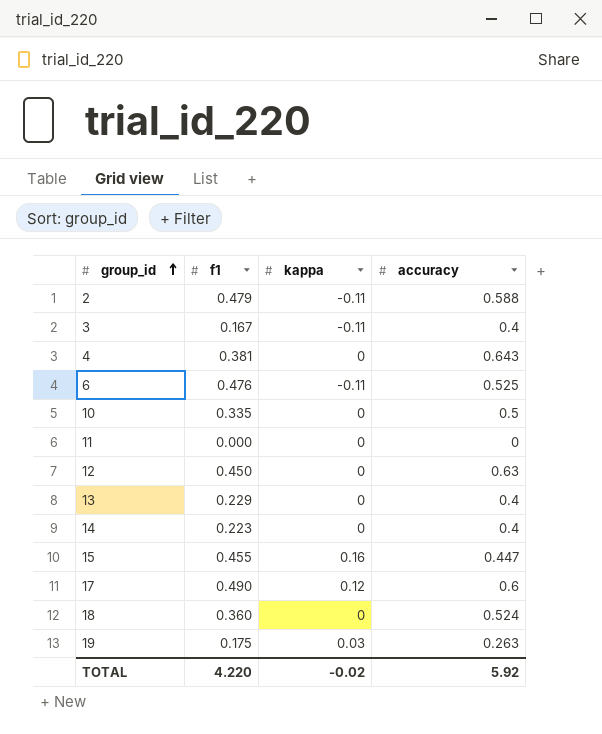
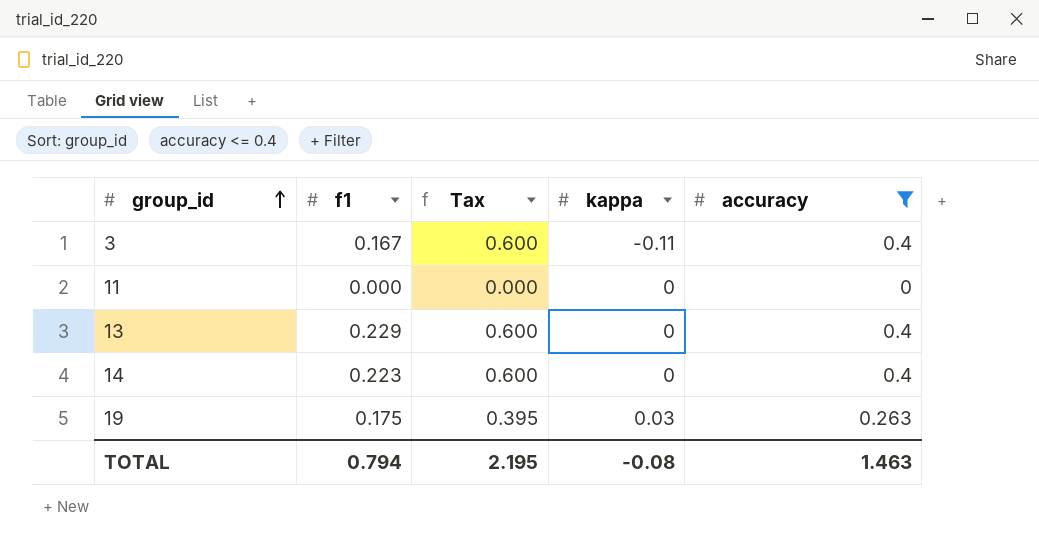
filter: none -> accuracy <= 0.4
column Tax | formula: none -> [accuracy] * 1.5
TOTAL | f1: 4.220 -> 0.794
TOTAL | kappa: -0.02 -> -0.08
TOTAL | accuracy: 5.92 -> 1.463

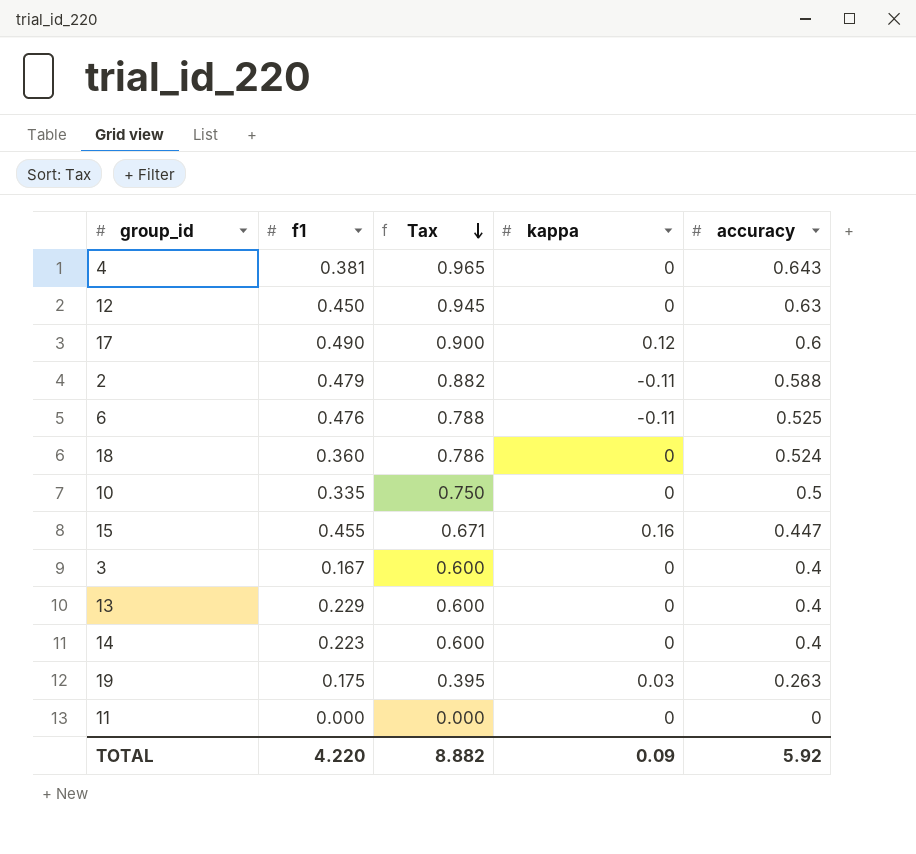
filter: accuracy <= 0.4 -> none
row order: group_id ascending -> Tax descending
3 | kappa: -0.11 -> 0
TOTAL | f1: 0.794 -> 4.220
TOTAL | Tax: 2.195 -> 8.882
TOTAL | kappa: -0.08 -> 0.09
TOTAL | accuracy: 1.463 -> 5.92

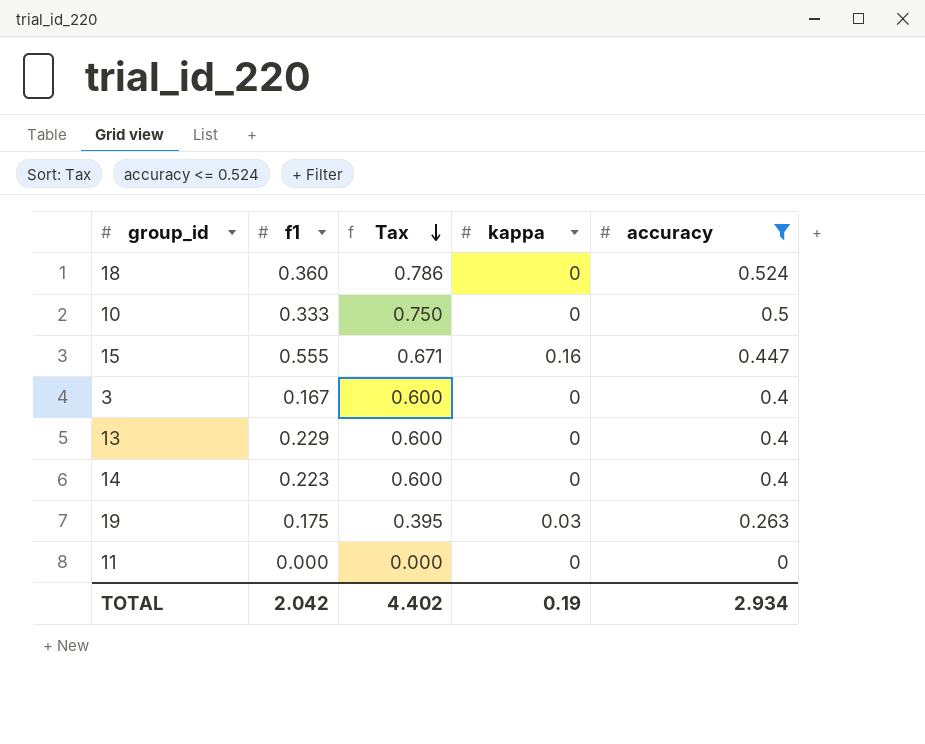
filter: none -> accuracy <= 0.524
10 | f1: 0.335 -> 0.333
15 | f1: 0.455 -> 0.555
TOTAL | f1: 4.220 -> 2.042
TOTAL | Tax: 8.882 -> 4.402
TOTAL | kappa: 0.09 -> 0.19
TOTAL | accuracy: 5.92 -> 2.934

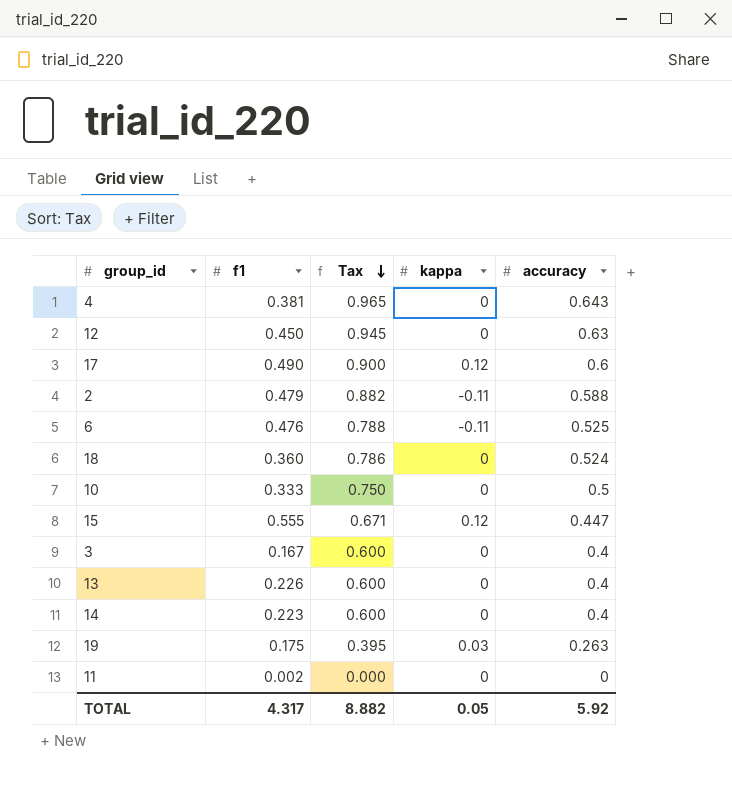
filter: accuracy <= 0.524 -> none
15 | kappa: 0.16 -> 0.12
13 | f1: 0.229 -> 0.226
11 | f1: 0.000 -> 0.002
TOTAL | f1: 2.042 -> 4.317
TOTAL | Tax: 4.402 -> 8.882
TOTAL | kappa: 0.19 -> 0.05
TOTAL | accuracy: 2.934 -> 5.92

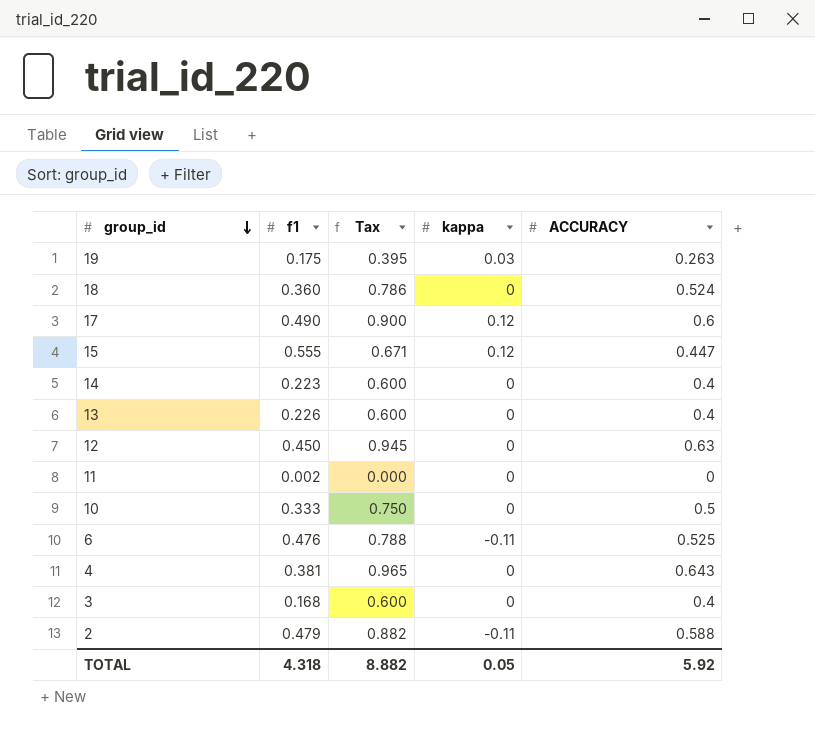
row order: Tax descending -> group_id descending
column name: accuracy -> ACCURACY
3 | f1: 0.167 -> 0.168
TOTAL | f1: 4.317 -> 4.318

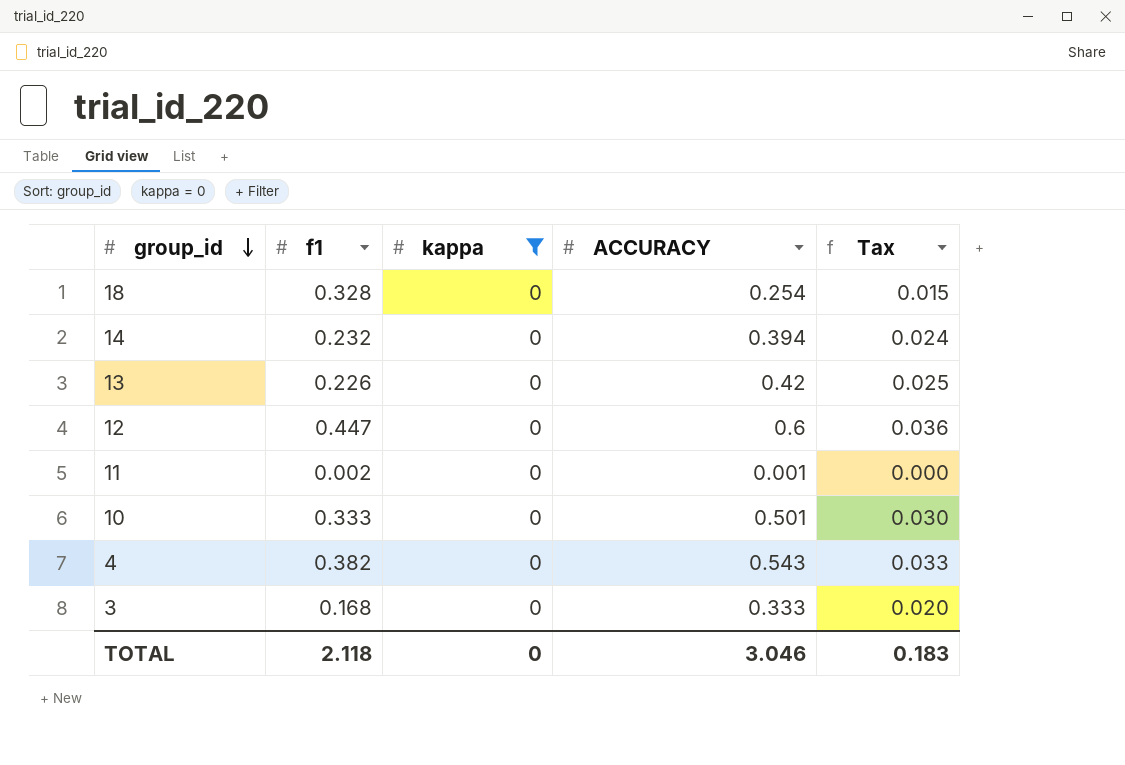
filter: none -> kappa = 0
column Tax | formula: [ACCURACY] * 1.5 -> [ACCURACY] * 0.06
column Tax | position: 3 -> 5
18 | f1: 0.360 -> 0.328
18 | ACCURACY: 0.524 -> 0.254
14 | f1: 0.223 -> 0.232
14 | ACCURACY: 0.4 -> 0.394
13 | ACCURACY: 0.4 -> 0.42
12 | f1: 0.450 -> 0.447
12 | ACCURACY: 0.63 -> 0.6
11 | ACCURACY: 0 -> 0.001
10 | ACCURACY: 0.5 -> 0.501
4 | f1: 0.381 -> 0.382
4 | ACCURACY: 0.643 -> 0.543
3 | ACCURACY: 0.4 -> 0.333
TOTAL | f1: 4.318 -> 2.118
TOTAL | kappa: 0.05 -> 0
TOTAL | ACCURACY: 5.92 -> 3.046
TOTAL | Tax: 8.882 -> 0.183

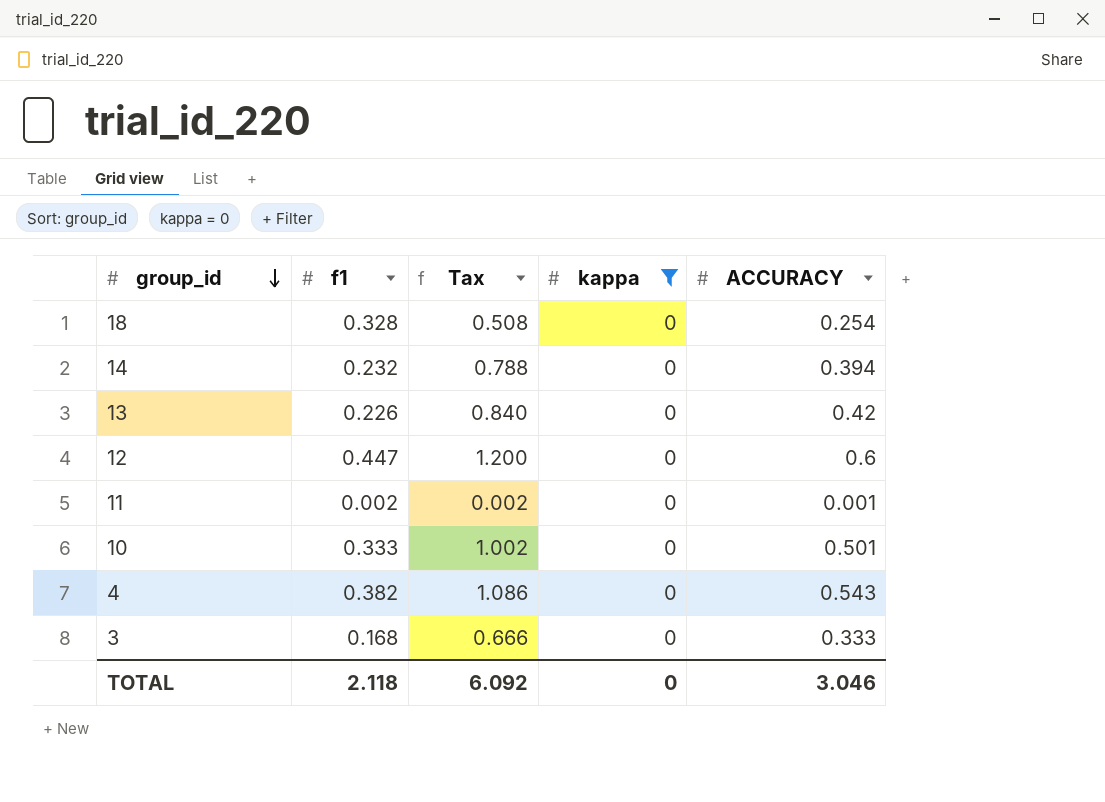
column Tax | formula: [ACCURACY] * 0.06 -> [ACCURACY] * 2
column Tax | position: 5 -> 3
TOTAL | Tax: 0.183 -> 6.092

